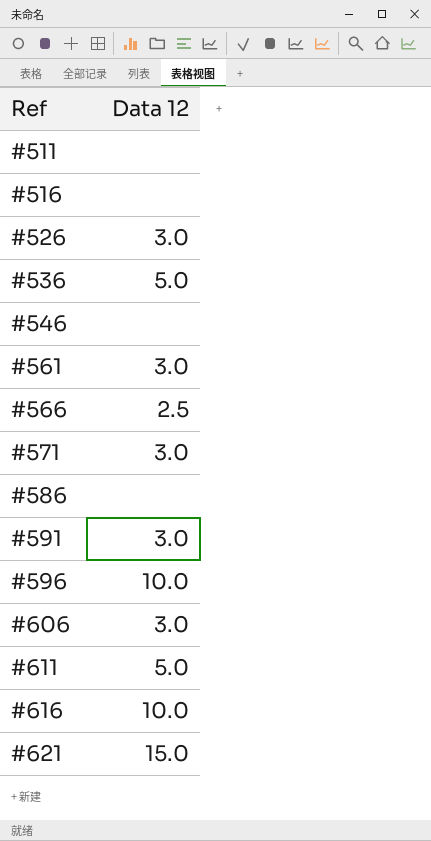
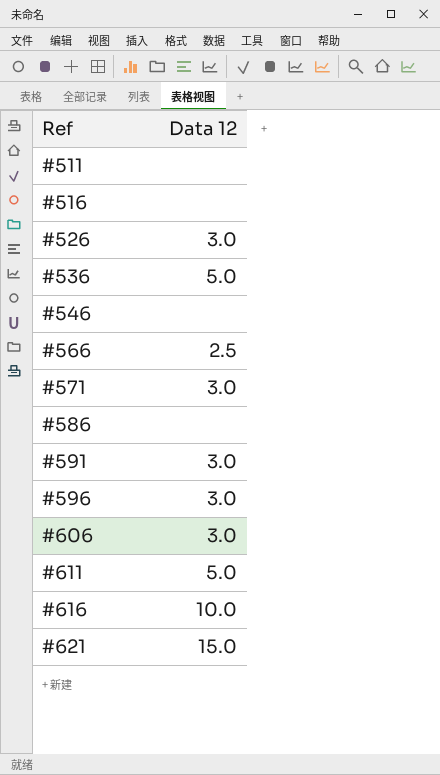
row #561: 3.0 -> none
#596 | Data 12: 10.0 -> 3.0

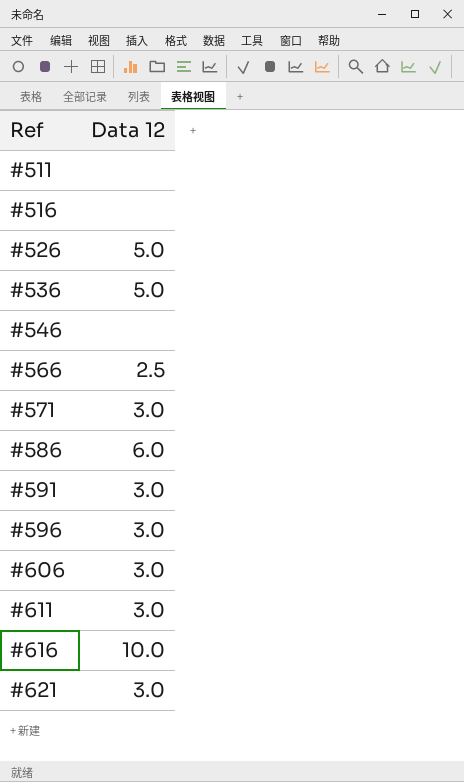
#526 | Data 12: 3.0 -> 5.0
#586 | Data 12: none -> 6.0
#611 | Data 12: 5.0 -> 3.0
#621 | Data 12: 15.0 -> 3.0

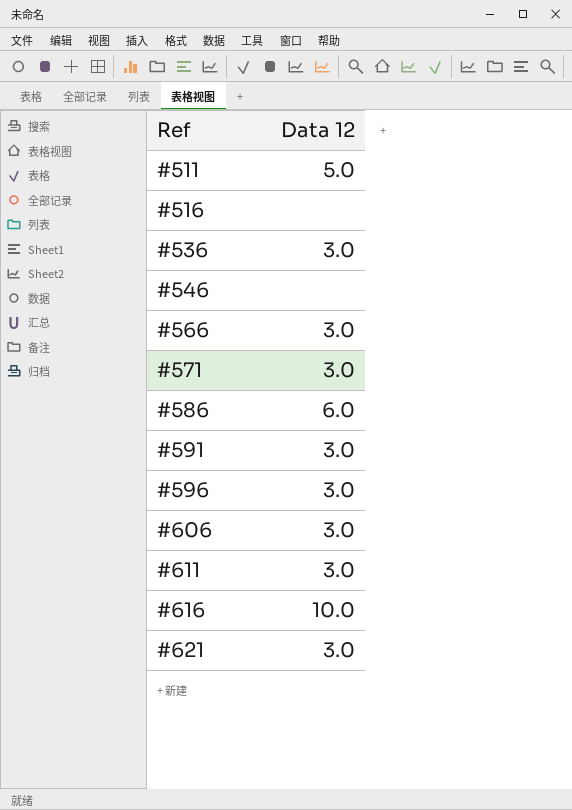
row #526: 5.0 -> none
#511 | Data 12: none -> 5.0
#536 | Data 12: 5.0 -> 3.0
#566 | Data 12: 2.5 -> 3.0

